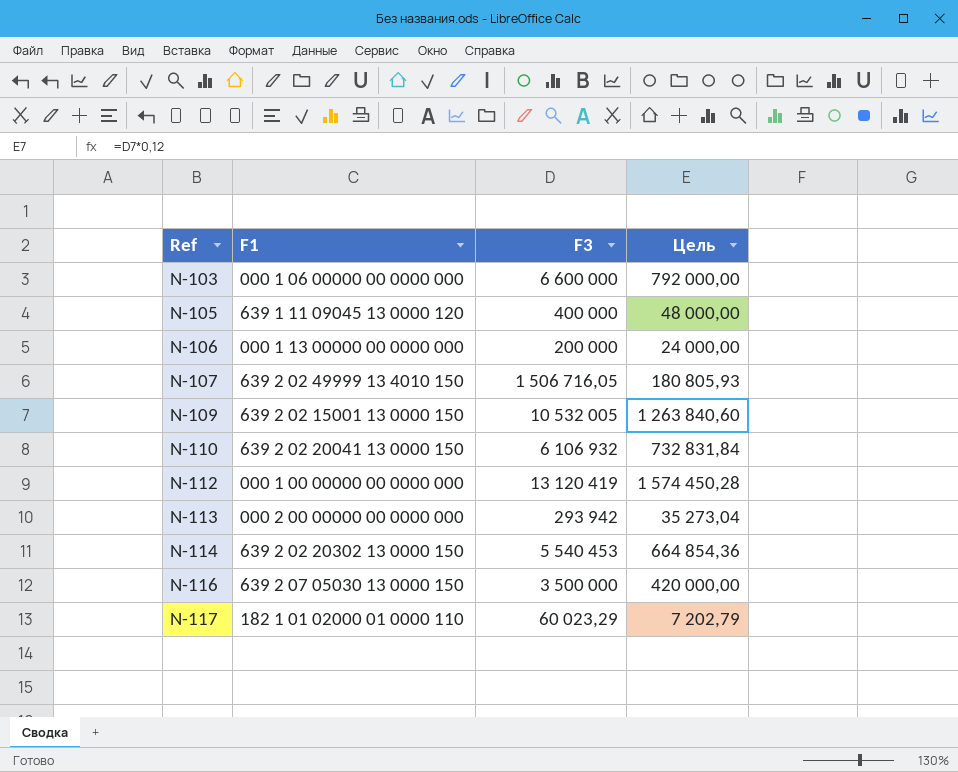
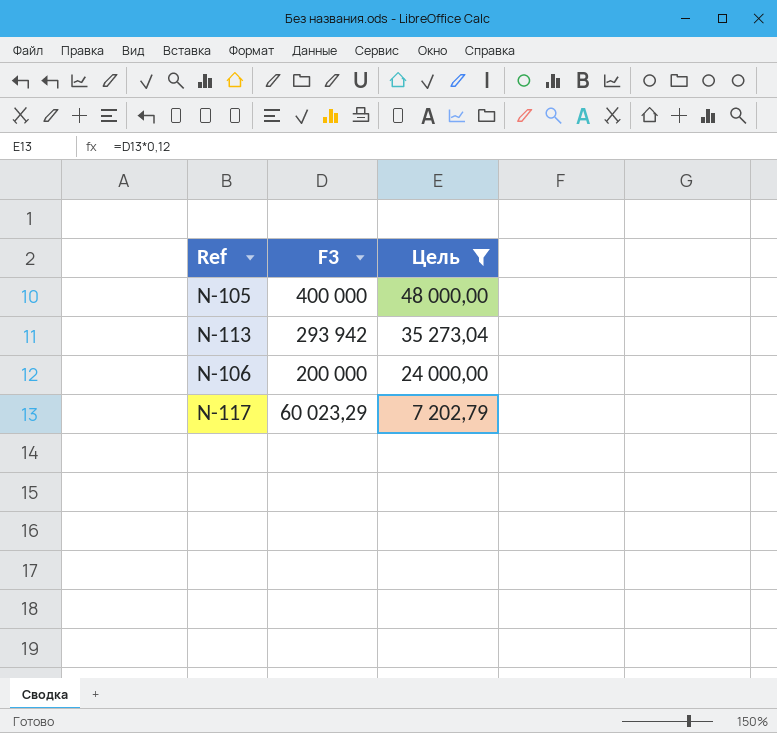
filter: none -> Цель <= 48 000,00
row order: Ref ascending -> F3 descending
column F1 | position: 2 -> none

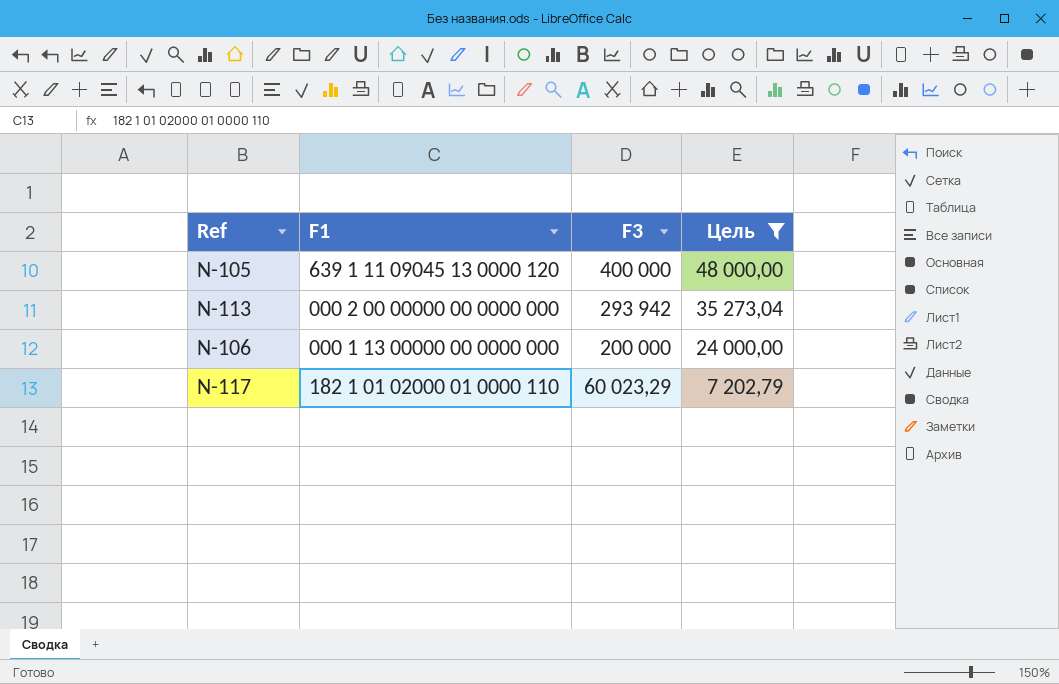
column F1 | position: none -> 2

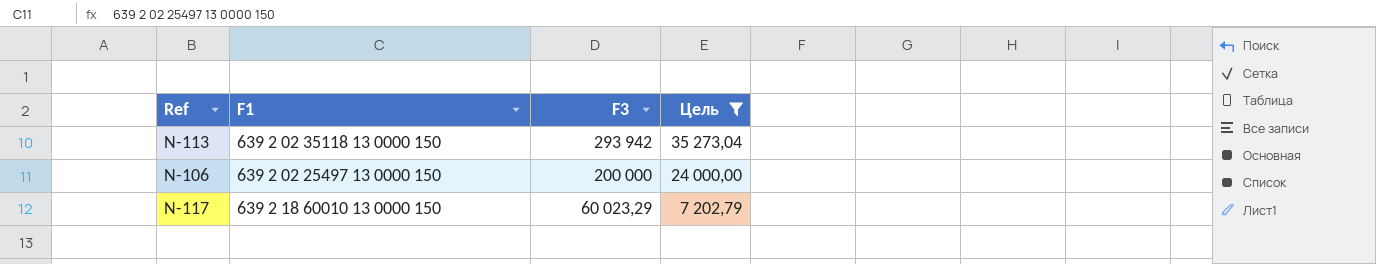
row N-105: 639 1 11 09045 13 0000 120 | 400 000 | 48 000,00 -> none
N-113 | F1: 000 2 00 00000 00 0000 000 -> 639 2 02 35118 13 0000 150
N-106 | F1: 000 1 13 00000 00 0000 000 -> 639 2 02 25497 13 0000 150
N-117 | F1: 182 1 01 02000 01 0000 110 -> 639 2 18 60010 13 0000 150

